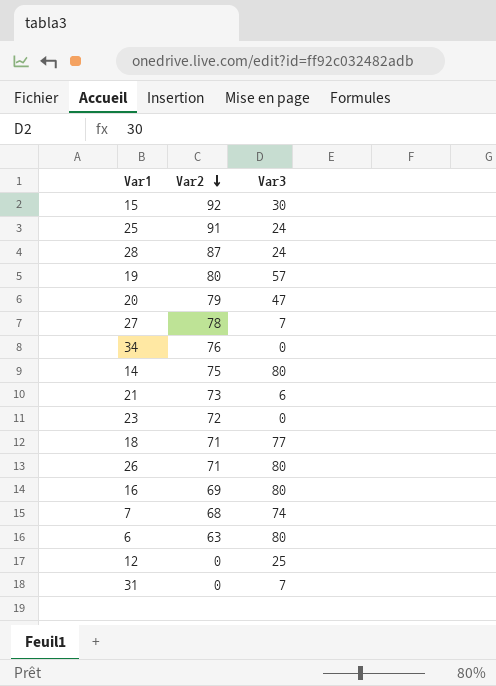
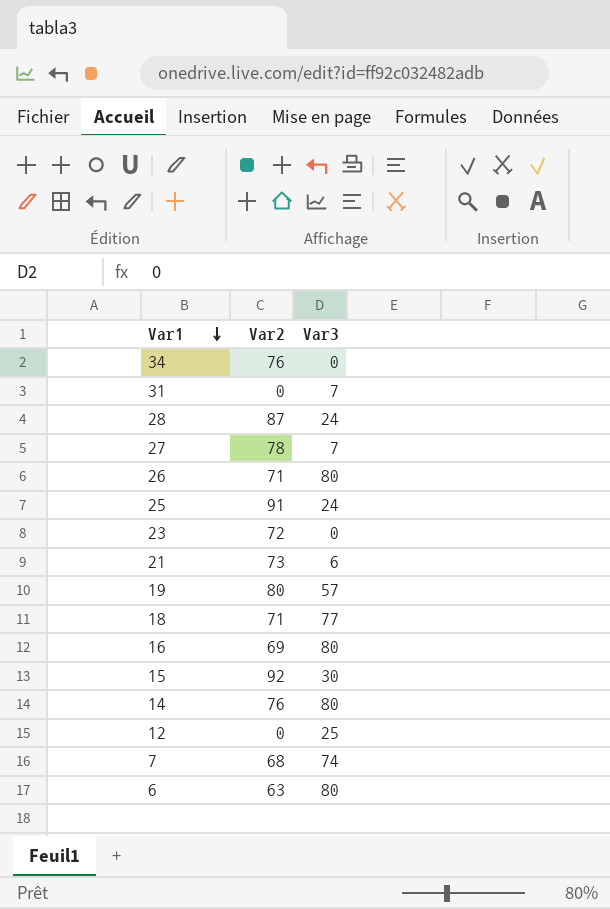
row order: Var2 descending -> Var1 descending
row 20: 79 | 47 -> none
14 | Var2: 75 -> 76

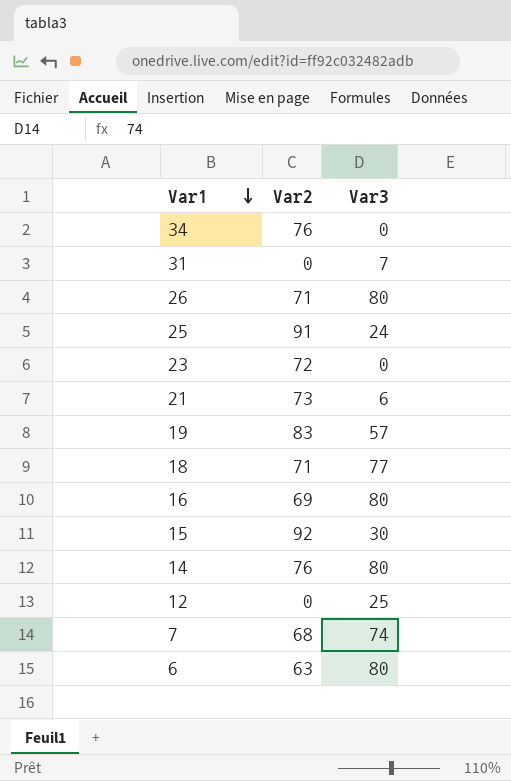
row 28: 87 | 24 -> none
row 27: 78 | 7 -> none
19 | Var2: 80 -> 83

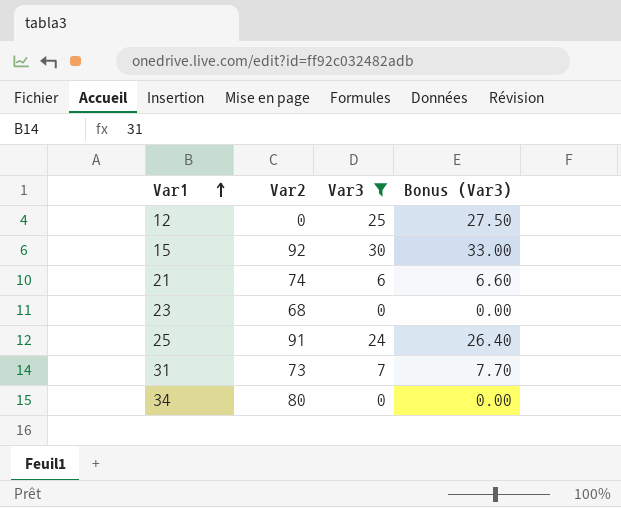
filter: none -> Var3 <= 30
row order: Var1 descending -> Var1 ascending
column Bonus (Var3) | formula: none -> [Var3] * 1.1
21 | Var2: 73 -> 74
23 | Var2: 72 -> 68
31 | Var2: 0 -> 73
34 | Var2: 76 -> 80

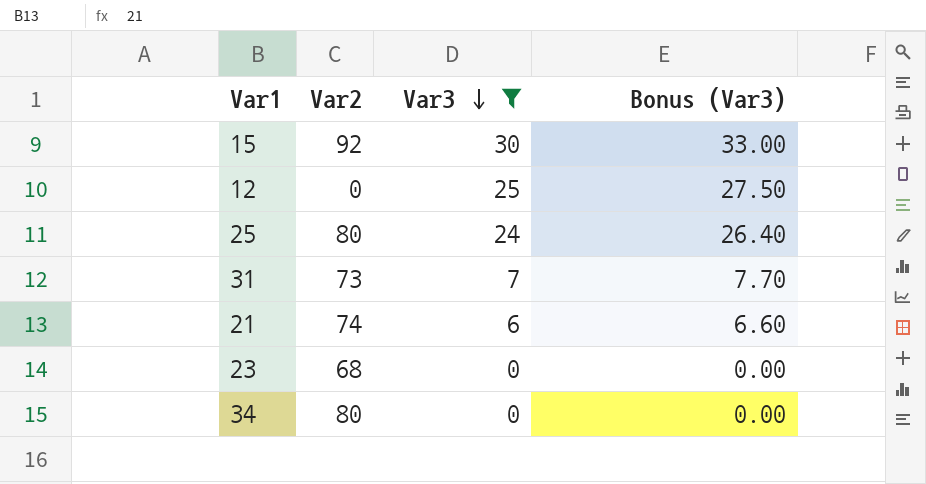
row order: Var1 ascending -> Var3 descending
25 | Var2: 91 -> 80

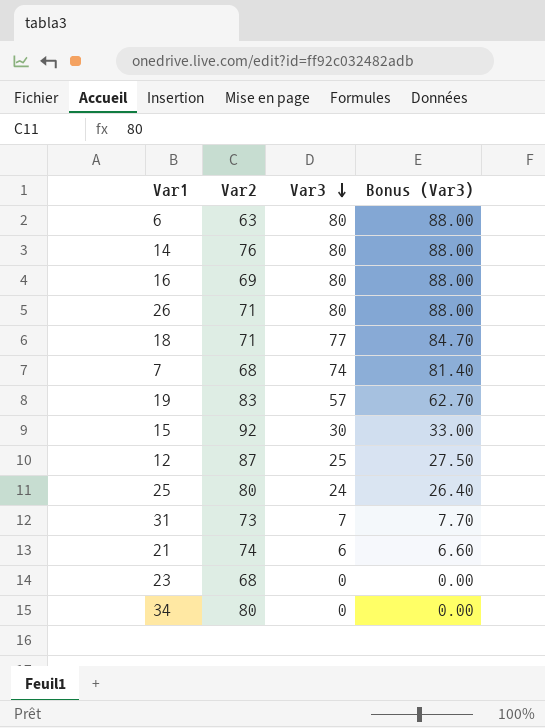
filter: Var3 <= 30 -> none
12 | Var2: 0 -> 87

